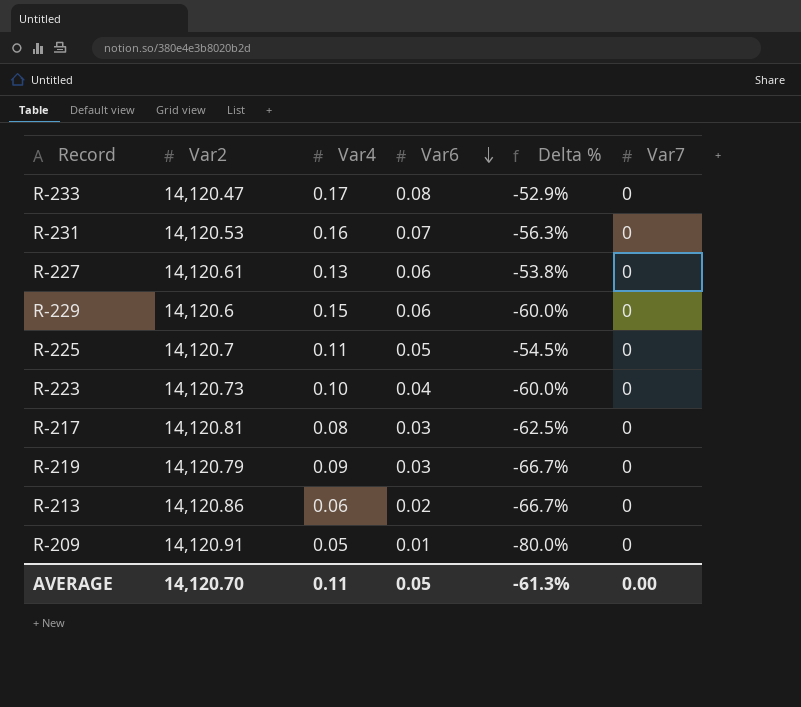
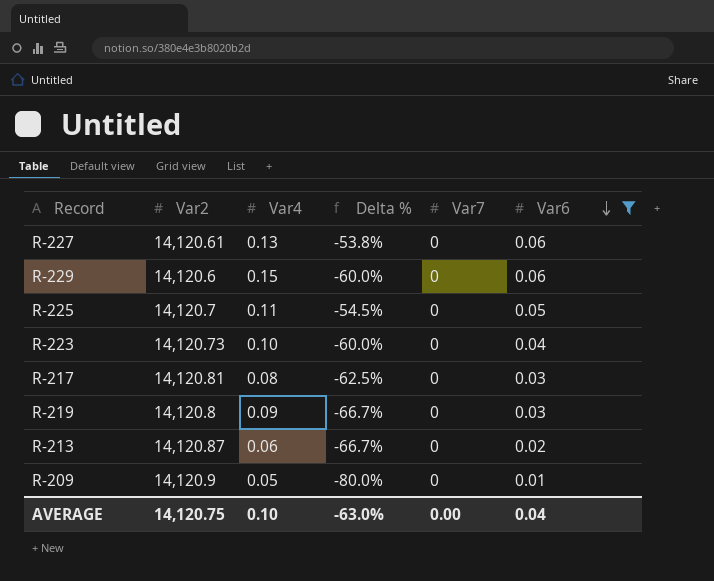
filter: none -> Var6 <= 0.06
column Var6 | position: 4 -> 6
R-219 | Var2: 14,120.79 -> 14,120.8
R-213 | Var2: 14,120.86 -> 14,120.87
R-209 | Var2: 14,120.91 -> 14,120.9
AVERAGE | Var2: 14,120.70 -> 14,120.75
AVERAGE | Var4: 0.11 -> 0.10
AVERAGE | Delta %: -61.3% -> -63.0%
AVERAGE | Var6: 0.05 -> 0.04

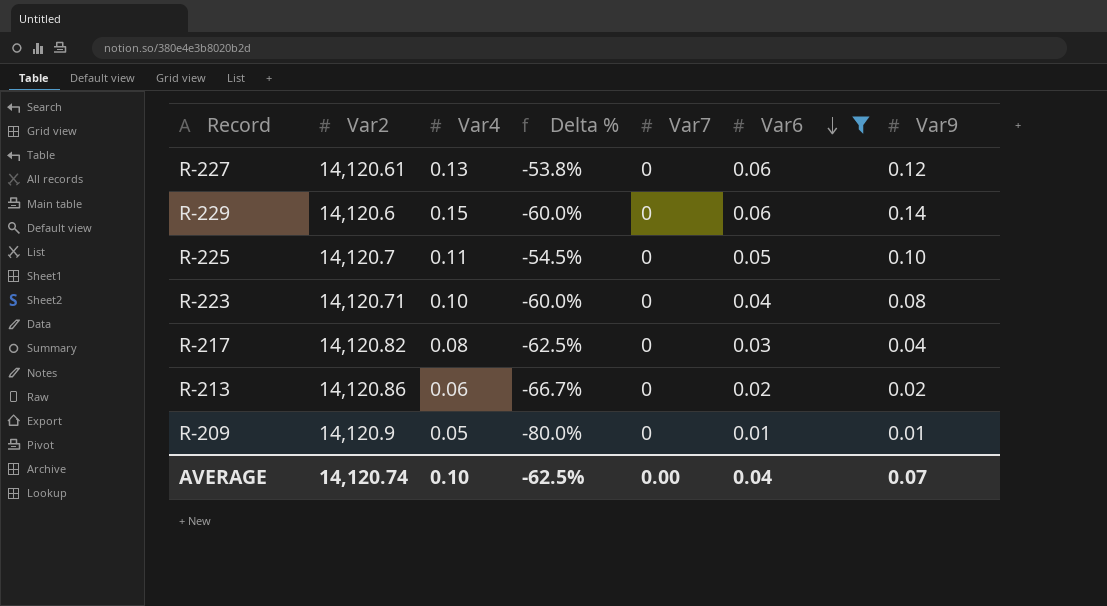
column Var9 | position: none -> 7
row R-219: 14,120.8 | 0.09 | -66.7% | 0 | 0.03 -> none
R-223 | Var2: 14,120.73 -> 14,120.71
R-217 | Var2: 14,120.81 -> 14,120.82
R-213 | Var2: 14,120.87 -> 14,120.86
AVERAGE | Var2: 14,120.75 -> 14,120.74
AVERAGE | Delta %: -63.0% -> -62.5%

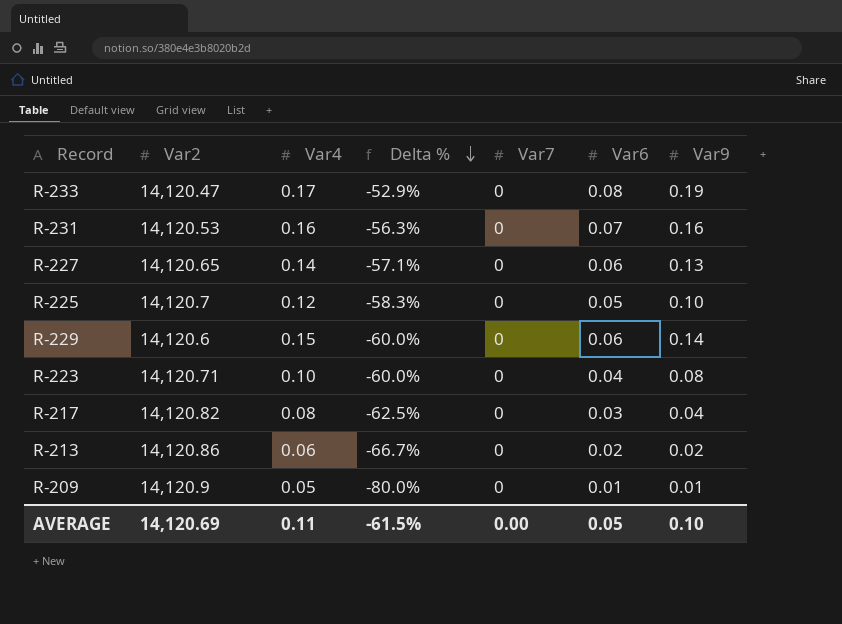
filter: Var6 <= 0.06 -> none
row order: Var6 descending -> Delta % descending
R-227 | Var2: 14,120.61 -> 14,120.65
R-227 | Var4: 0.13 -> 0.14
R-227 | Delta %: -53.8% -> -57.1%
R-227 | Var9: 0.12 -> 0.13
R-225 | Var4: 0.11 -> 0.12
R-225 | Delta %: -54.5% -> -58.3%
AVERAGE | Var2: 14,120.74 -> 14,120.69
AVERAGE | Var4: 0.10 -> 0.11
AVERAGE | Delta %: -62.5% -> -61.5%
AVERAGE | Var6: 0.04 -> 0.05
AVERAGE | Var9: 0.07 -> 0.10

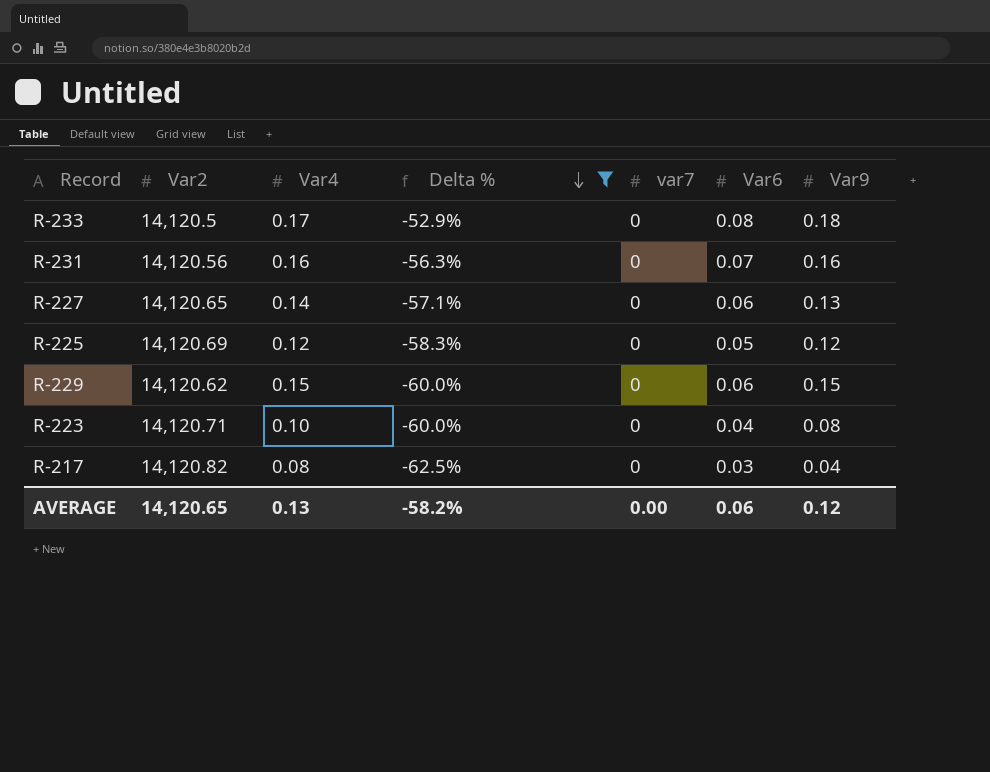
filter: none -> Delta % >= -62.5%
column name: Var7 -> var7
R-233 | Var2: 14,120.47 -> 14,120.5
R-233 | Var9: 0.19 -> 0.18
R-231 | Var2: 14,120.53 -> 14,120.56
R-225 | Var2: 14,120.7 -> 14,120.69
R-225 | Var9: 0.10 -> 0.12
R-229 | Var2: 14,120.6 -> 14,120.62
R-229 | Var9: 0.14 -> 0.15
AVERAGE | Var2: 14,120.69 -> 14,120.65
AVERAGE | Var4: 0.11 -> 0.13
AVERAGE | Delta %: -61.5% -> -58.2%
AVERAGE | Var6: 0.05 -> 0.06
AVERAGE | Var9: 0.10 -> 0.12

